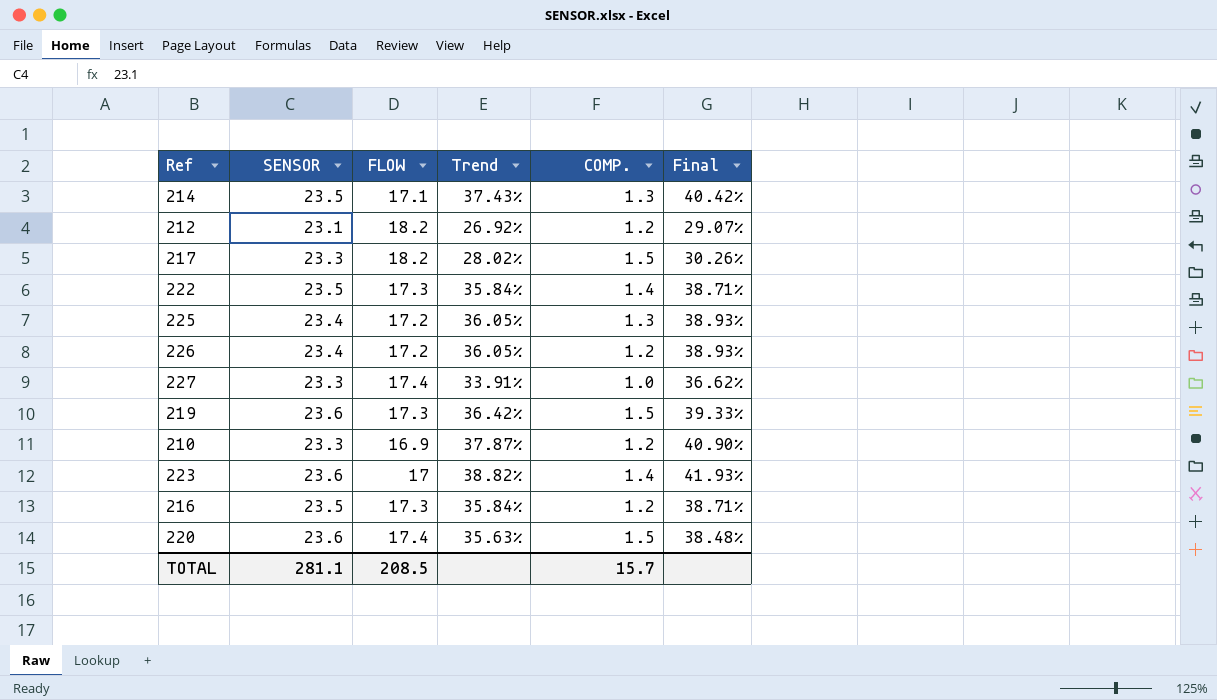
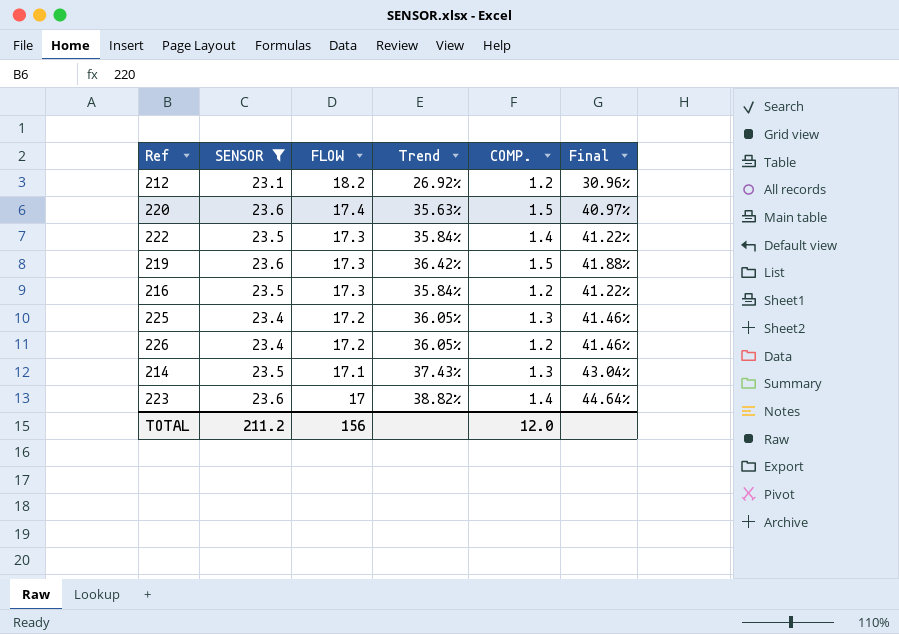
filter: none -> SENSOR != 23.3
row order: none -> FLOW descending
column Final | formula: [Trend] * 1.08 -> [Trend] * 1.15
TOTAL | SENSOR: 281.1 -> 211.2
TOTAL | FLOW: 208.5 -> 156
TOTAL | COMP.: 15.7 -> 12.0

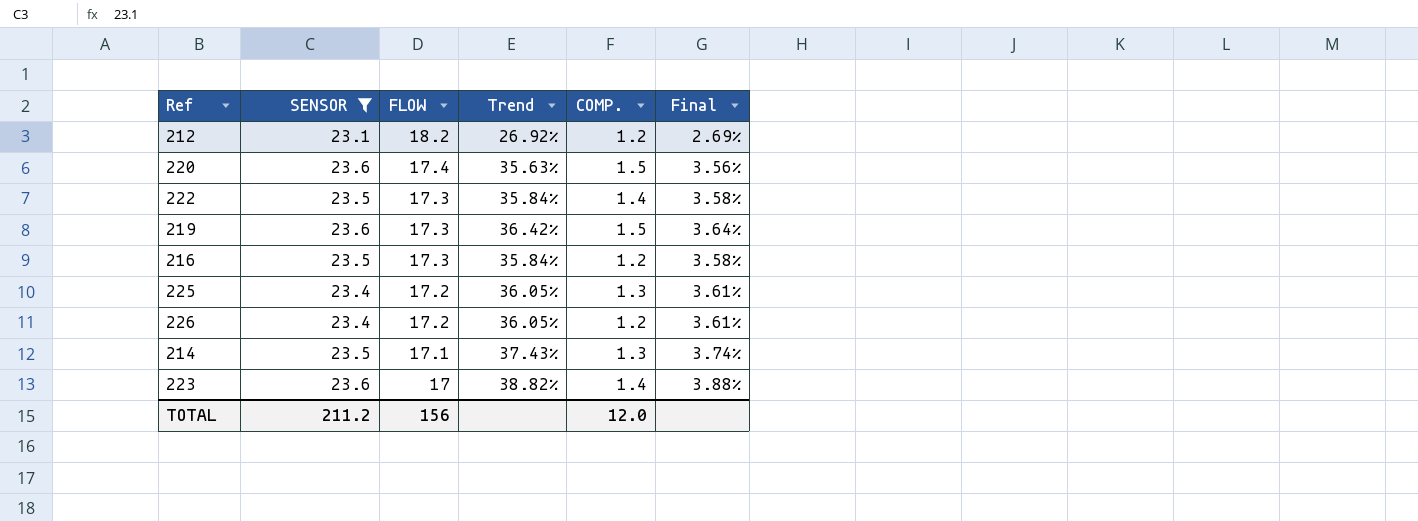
column Final | formula: [Trend] * 1.15 -> [Trend] * 0.1

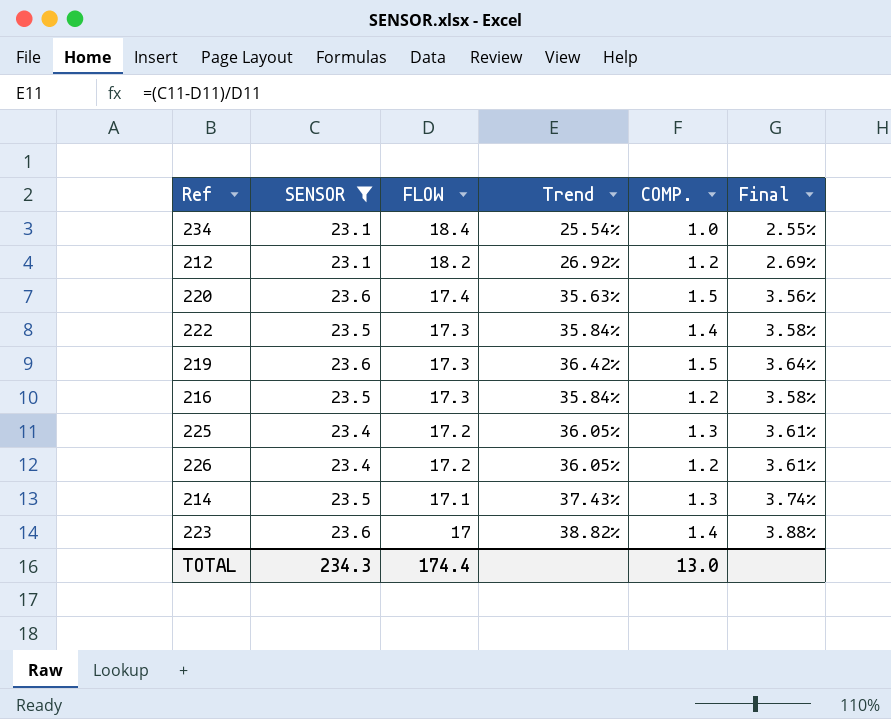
row 234: none -> 23.1 | 18.4 | 25.54% | 1.0 | 2.55%
TOTAL | SENSOR: 211.2 -> 234.3
TOTAL | FLOW: 156 -> 174.4
TOTAL | COMP.: 12.0 -> 13.0

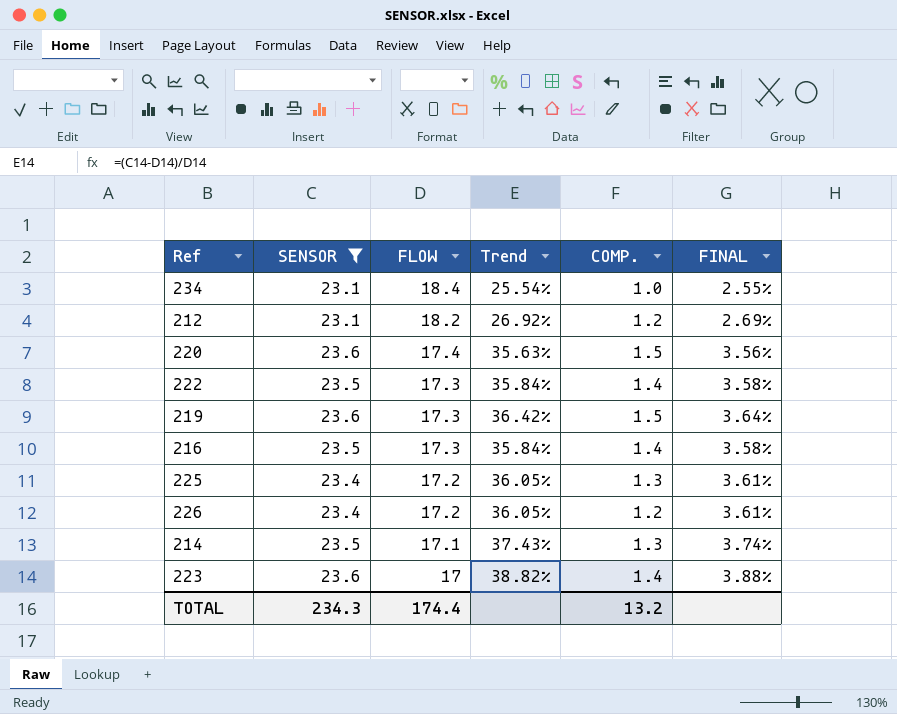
column name: Final -> FINAL
216 | COMP.: 1.2 -> 1.4
TOTAL | COMP.: 13.0 -> 13.2

